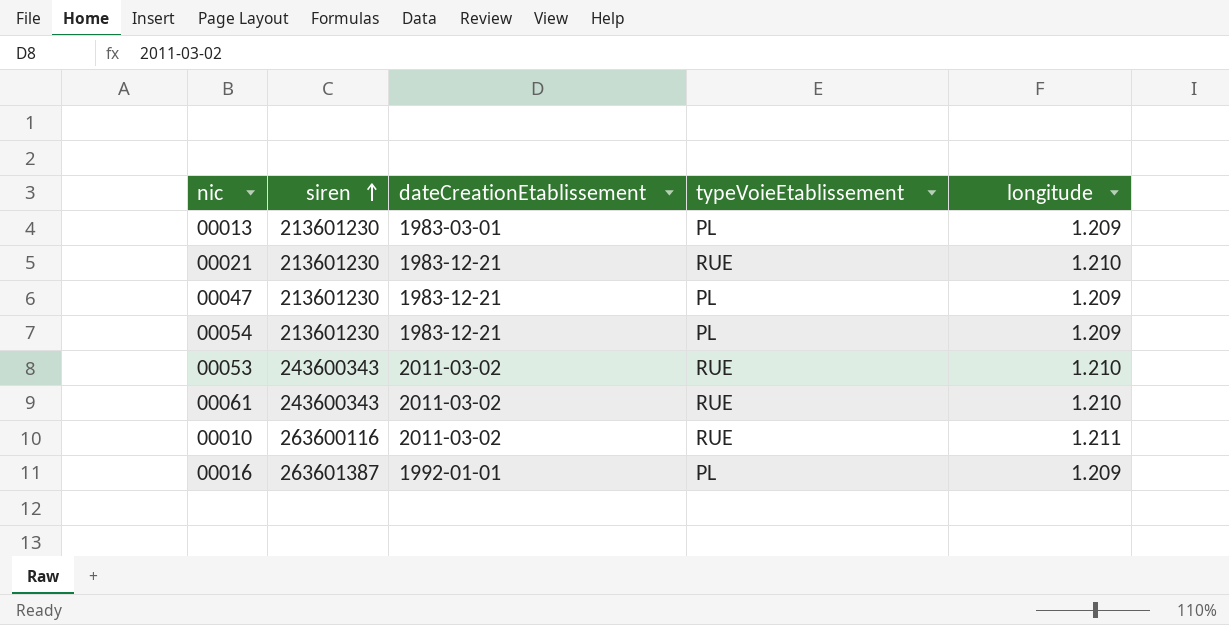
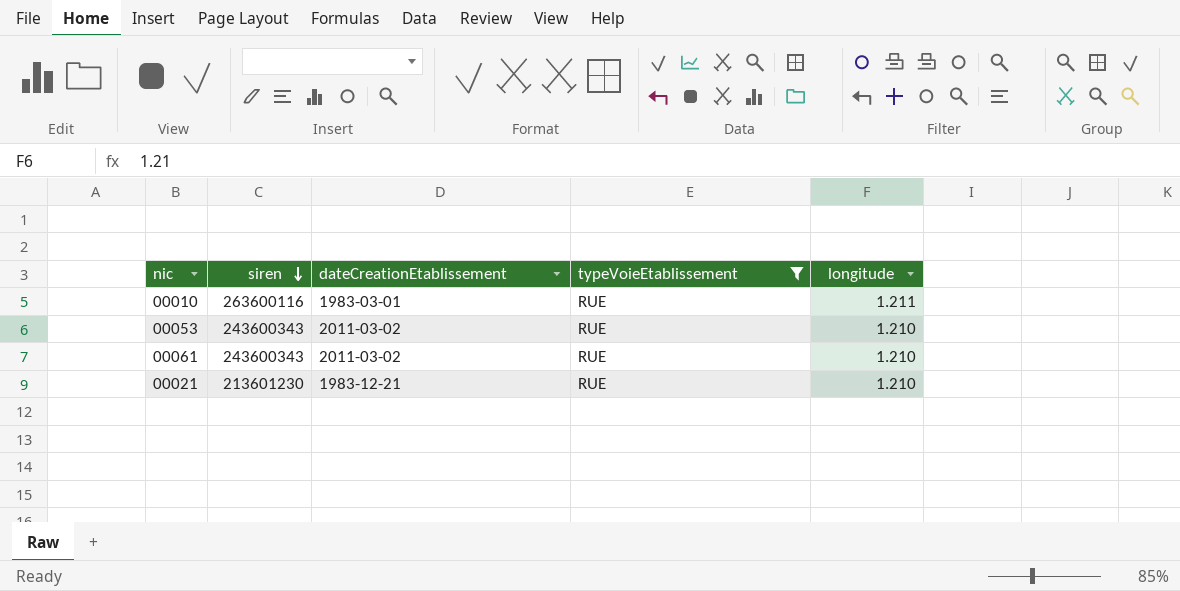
filter: none -> typeVoieEtablissement = RUE
row order: siren ascending -> siren descending
00010 | dateCreationEtablissement: 2011-03-02 -> 1983-03-01

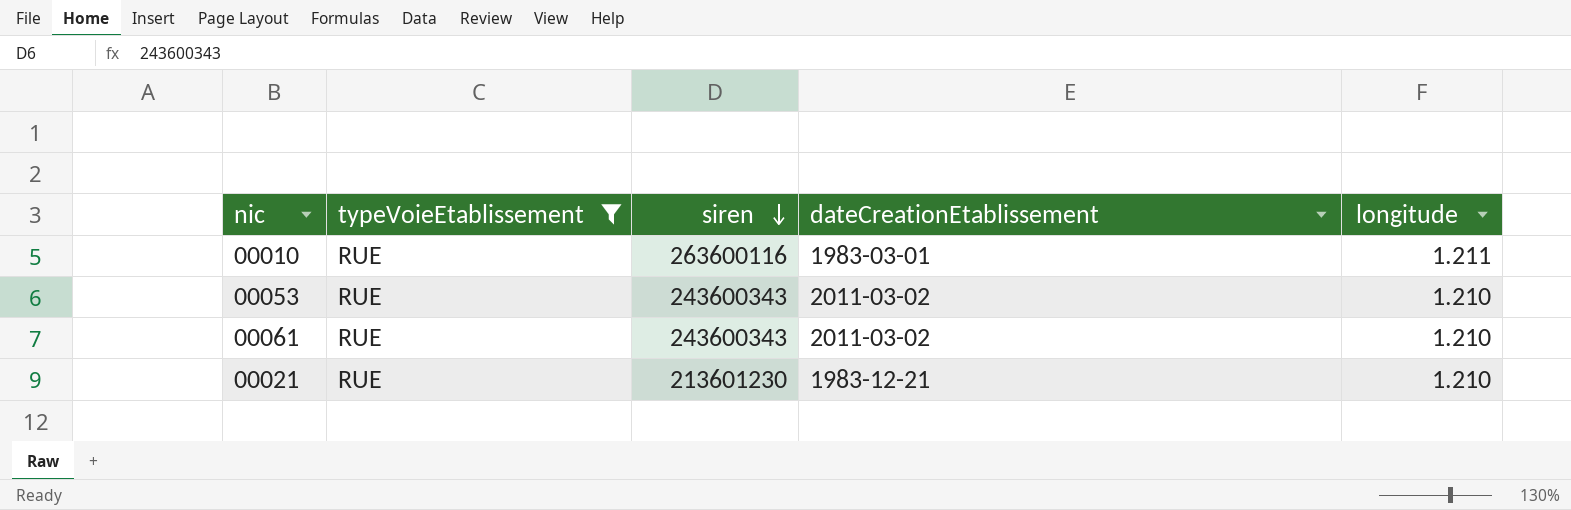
column typeVoieEtablissement | position: 4 -> 2

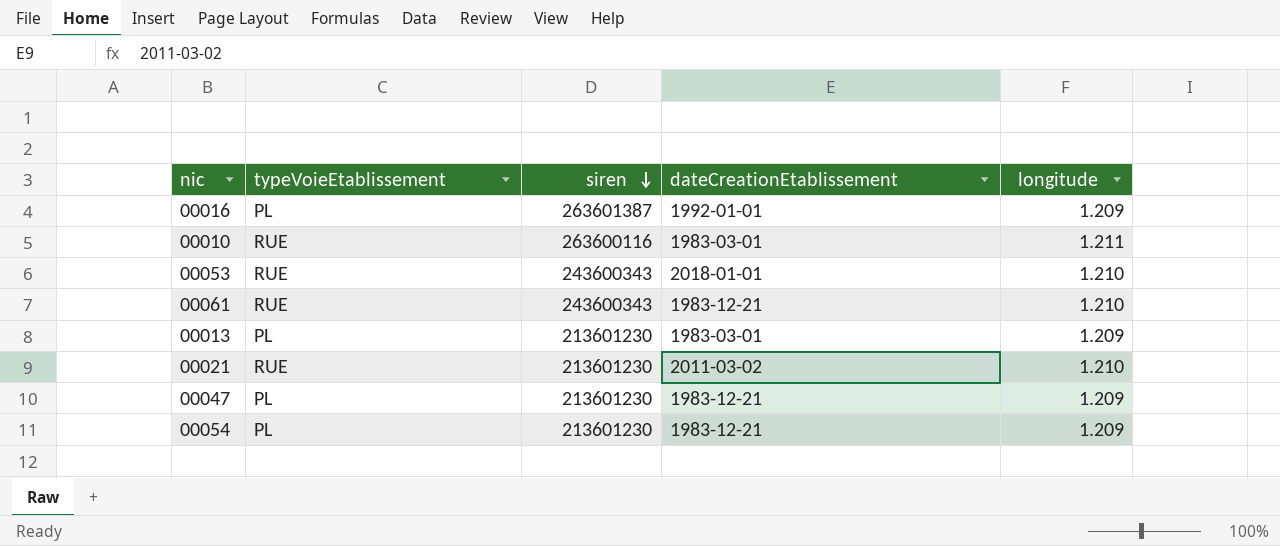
filter: typeVoieEtablissement = RUE -> none
00053 | dateCreationEtablissement: 2011-03-02 -> 2018-01-01
00061 | dateCreationEtablissement: 2011-03-02 -> 1983-12-21
00021 | dateCreationEtablissement: 1983-12-21 -> 2011-03-02

